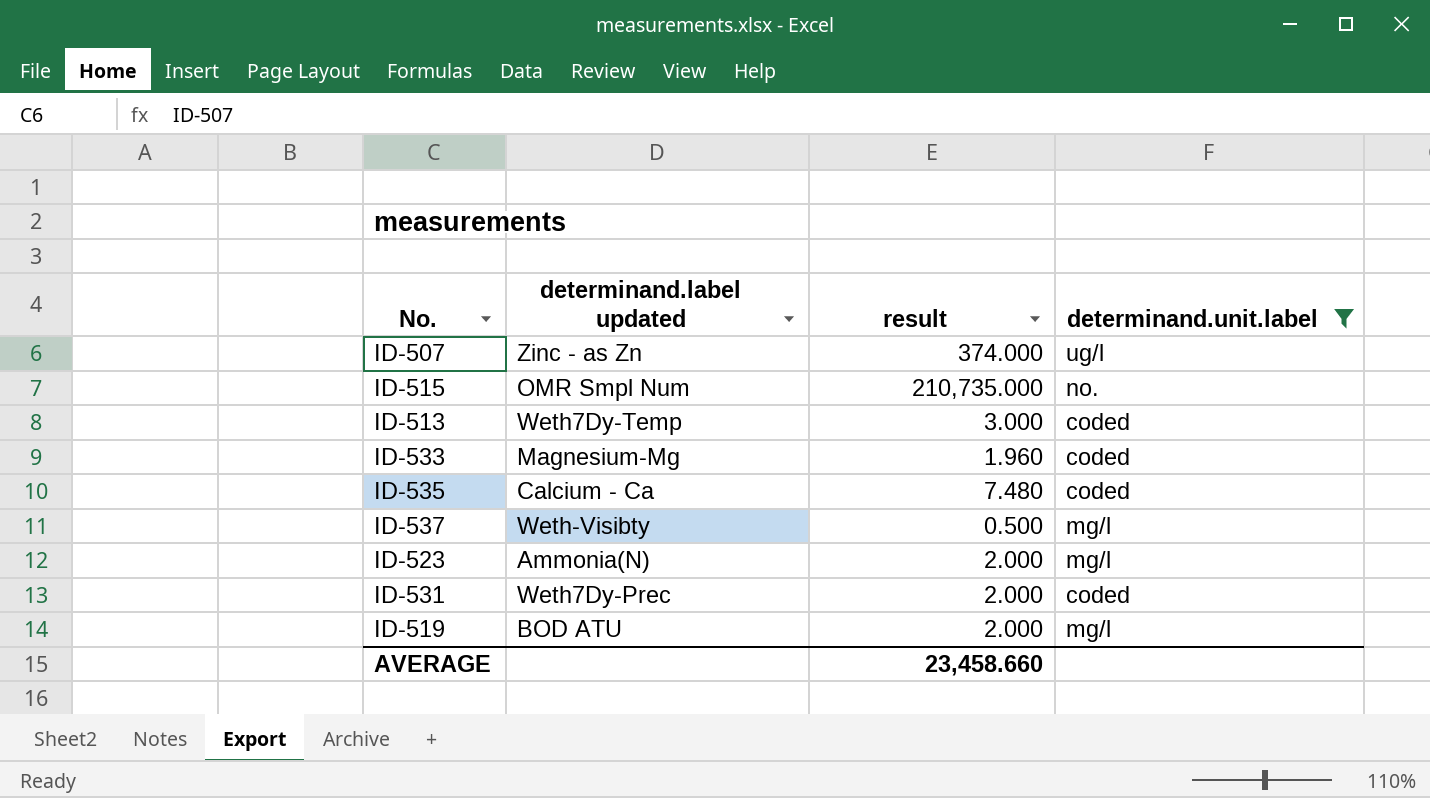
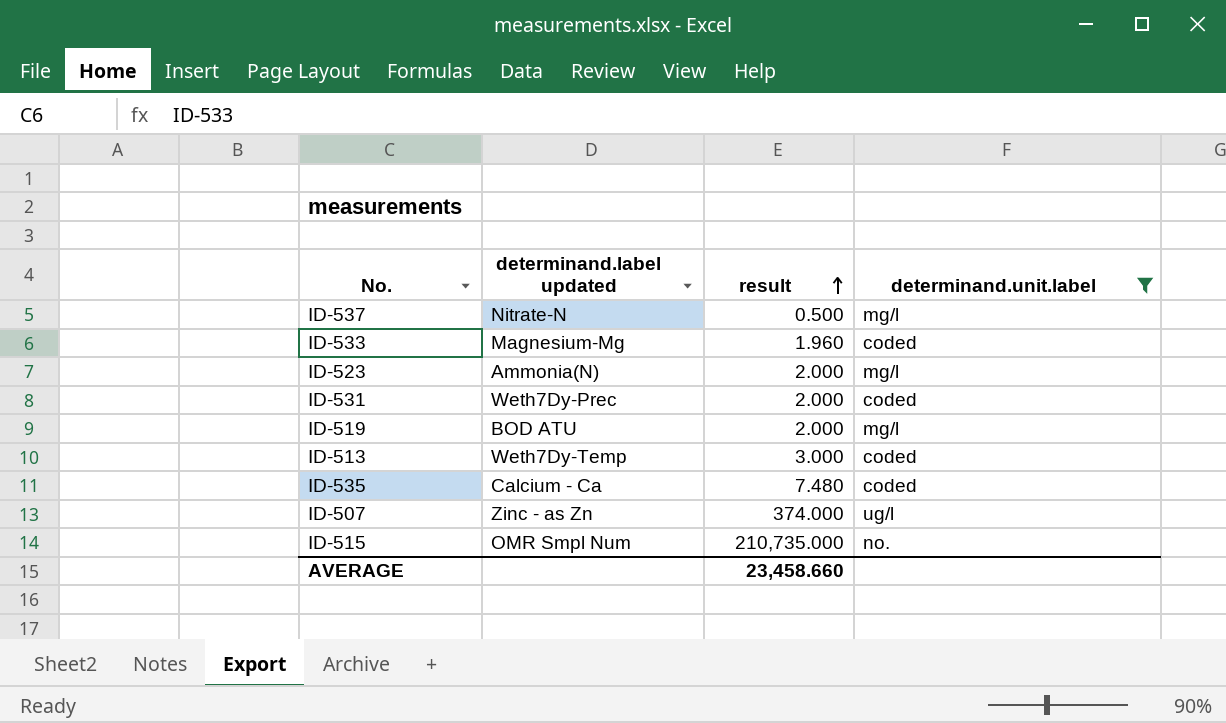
row order: none -> result ascending
ID-537 | determinand.label updated: Weth-Visibty -> Nitrate-N

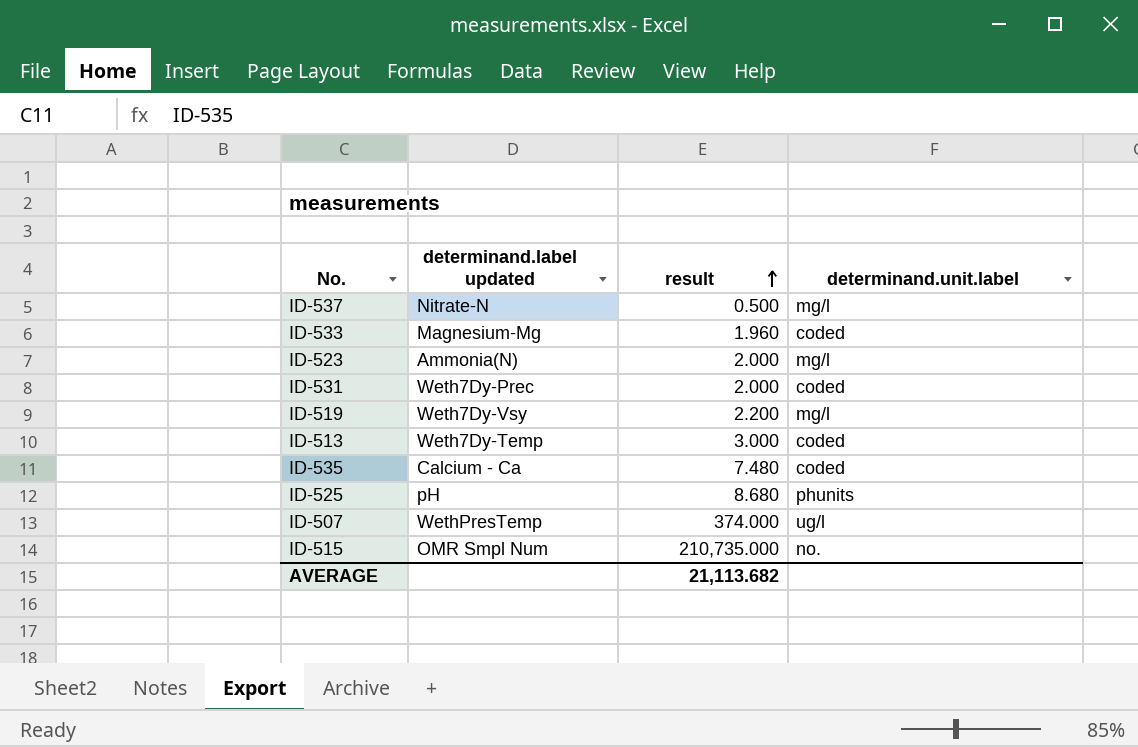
filter: determinand.unit.label != phunits -> none
ID-519 | determinand.label updated: BOD ATU -> Weth7Dy-Vsy
ID-519 | result: 2.000 -> 2.200
ID-507 | determinand.label updated: Zinc - as Zn -> WethPresTemp
AVERAGE | result: 23,458.660 -> 21,113.682

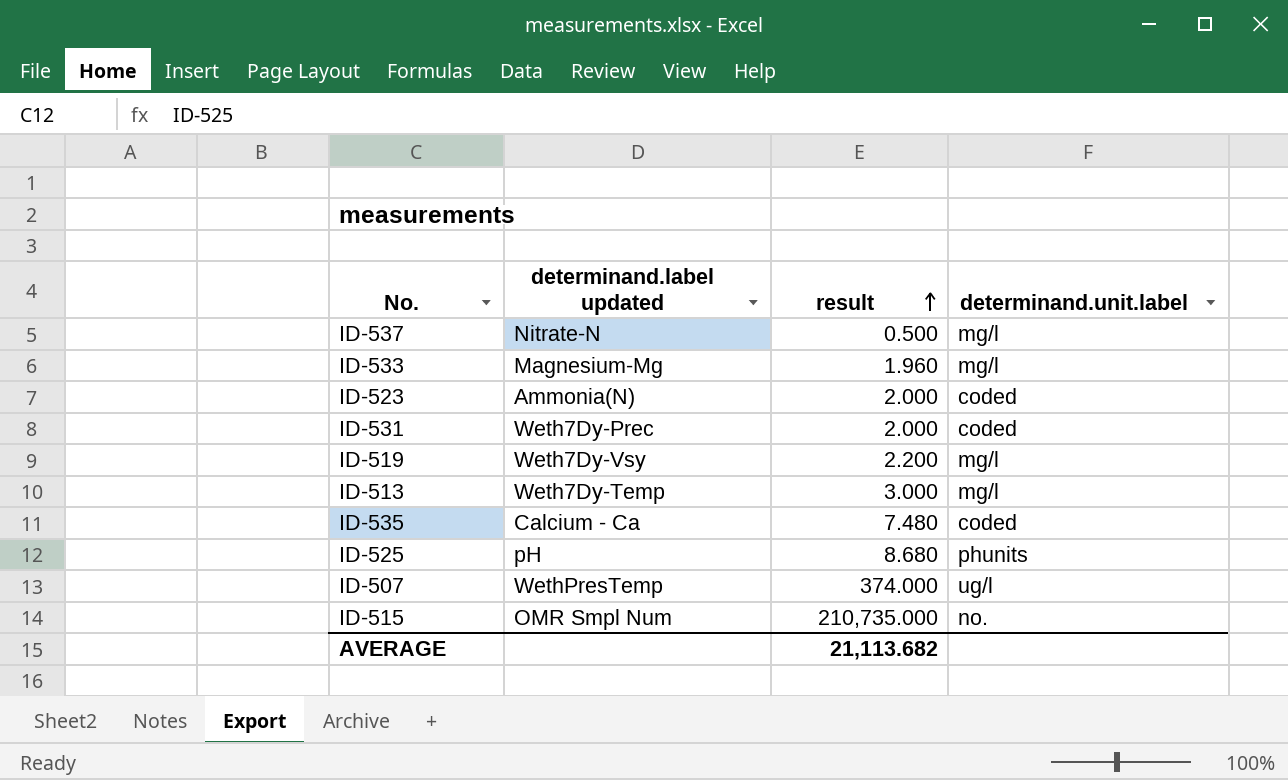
ID-533 | determinand.unit.label: coded -> mg/l
ID-523 | determinand.unit.label: mg/l -> coded
ID-513 | determinand.unit.label: coded -> mg/l

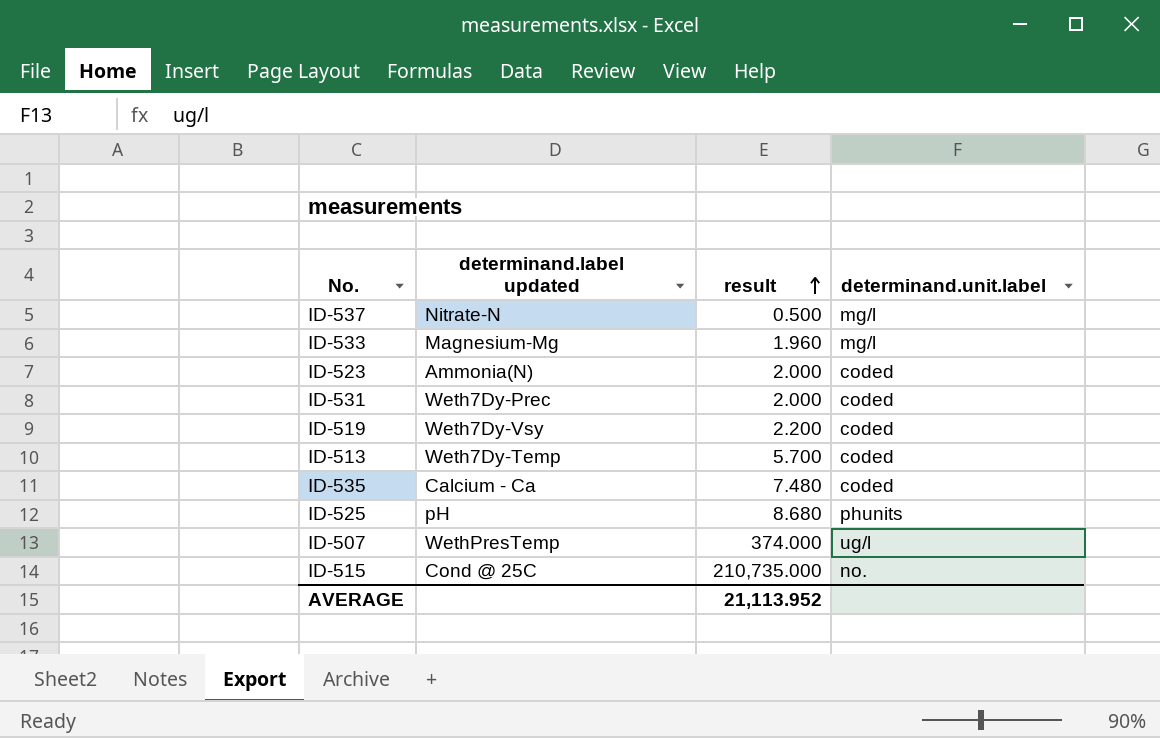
ID-519 | determinand.unit.label: mg/l -> coded
ID-513 | result: 3.000 -> 5.700
ID-513 | determinand.unit.label: mg/l -> coded
ID-515 | determinand.label updated: OMR Smpl Num -> Cond @ 25C
AVERAGE | result: 21,113.682 -> 21,113.952

